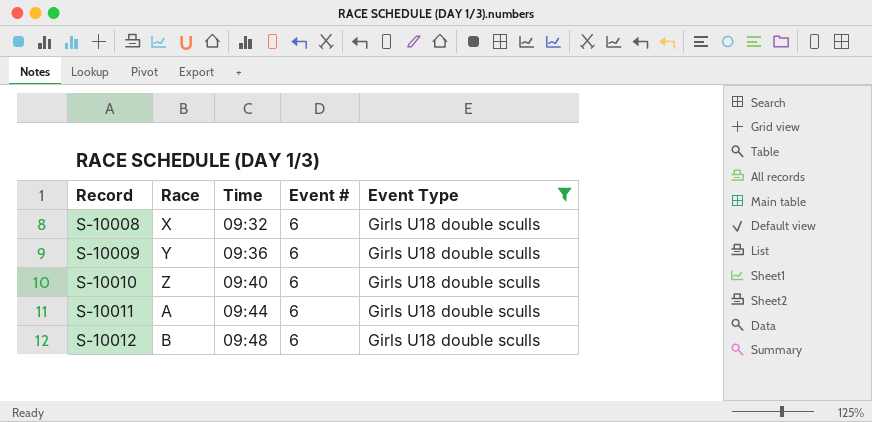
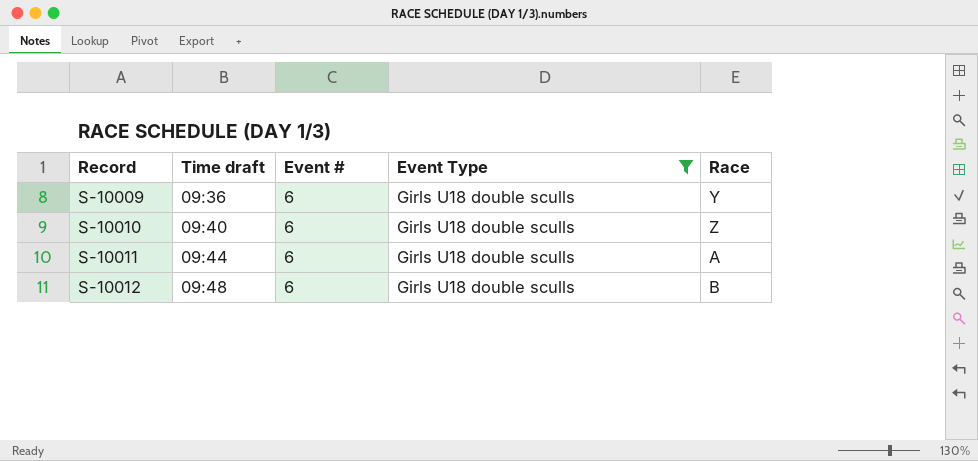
column name: Time -> Time draft
column Race | position: 2 -> 5
row S-10008: X | 09:32 | 6 | Girls U18 double sculls -> none

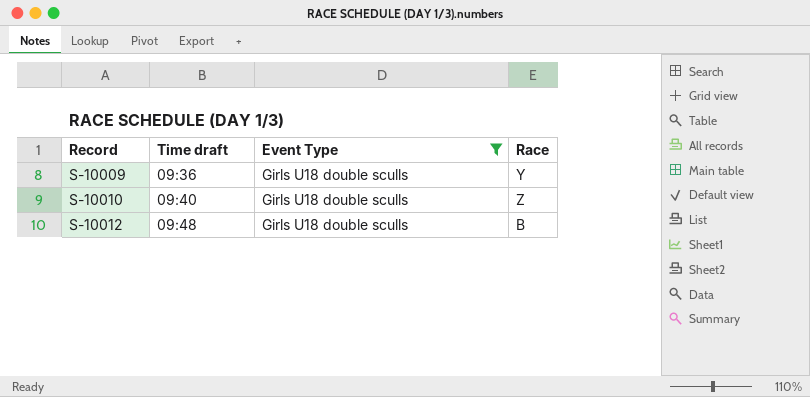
column Event # | position: 3 -> none
row S-10011: 09:44 | 6 | Girls U18 double sculls | A -> none

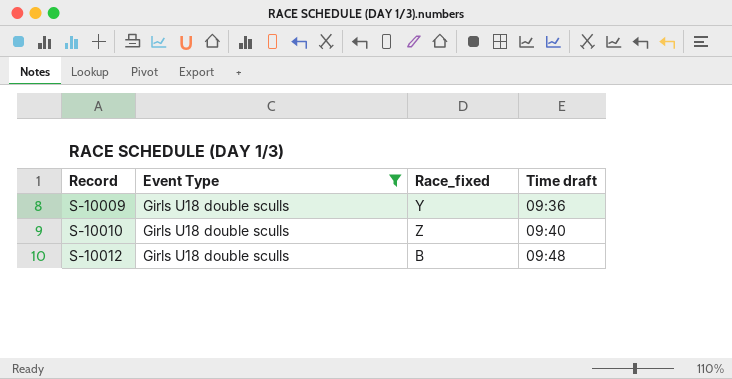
column name: Race -> Race_fixed
column Time draft | position: 2 -> 4

